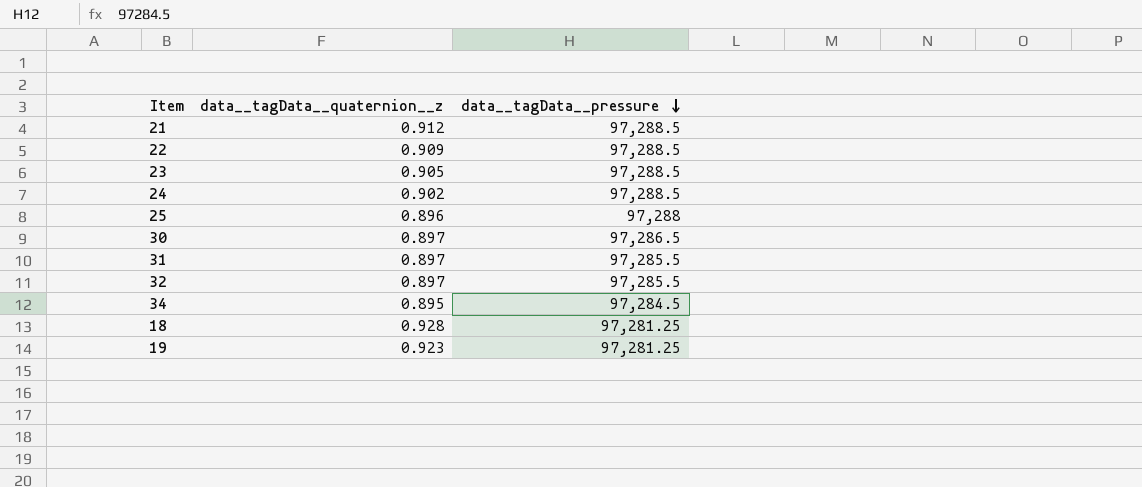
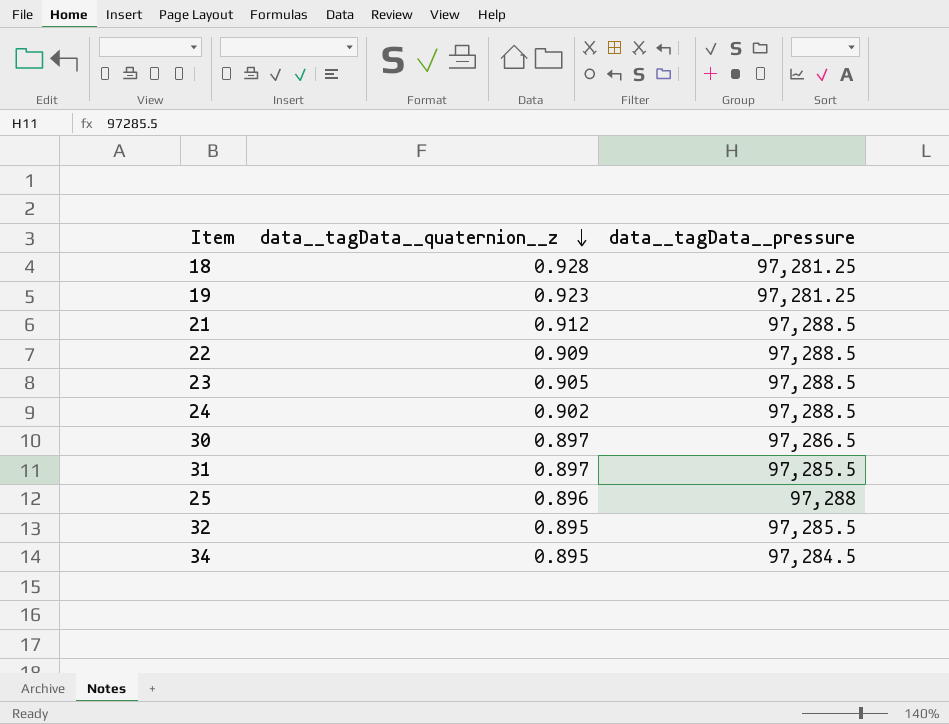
row order: data__tagData__pressure descending -> data__tagData__quaternion__z descending
32 | data__tagData__quaternion__z: 0.897 -> 0.895

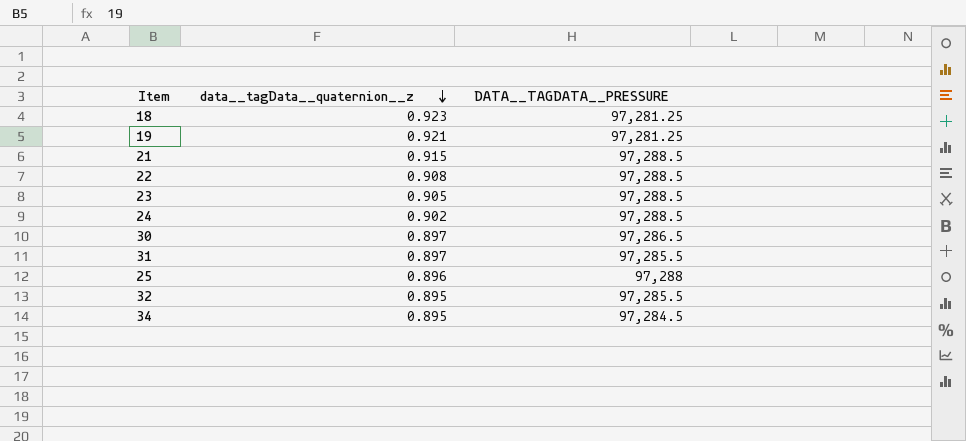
column name: data__tagData__pressure -> DATA__TAGDATA__PRESSURE
18 | data__tagData__quaternion__z: 0.928 -> 0.923
19 | data__tagData__quaternion__z: 0.923 -> 0.921
21 | data__tagData__quaternion__z: 0.912 -> 0.915
22 | data__tagData__quaternion__z: 0.909 -> 0.908

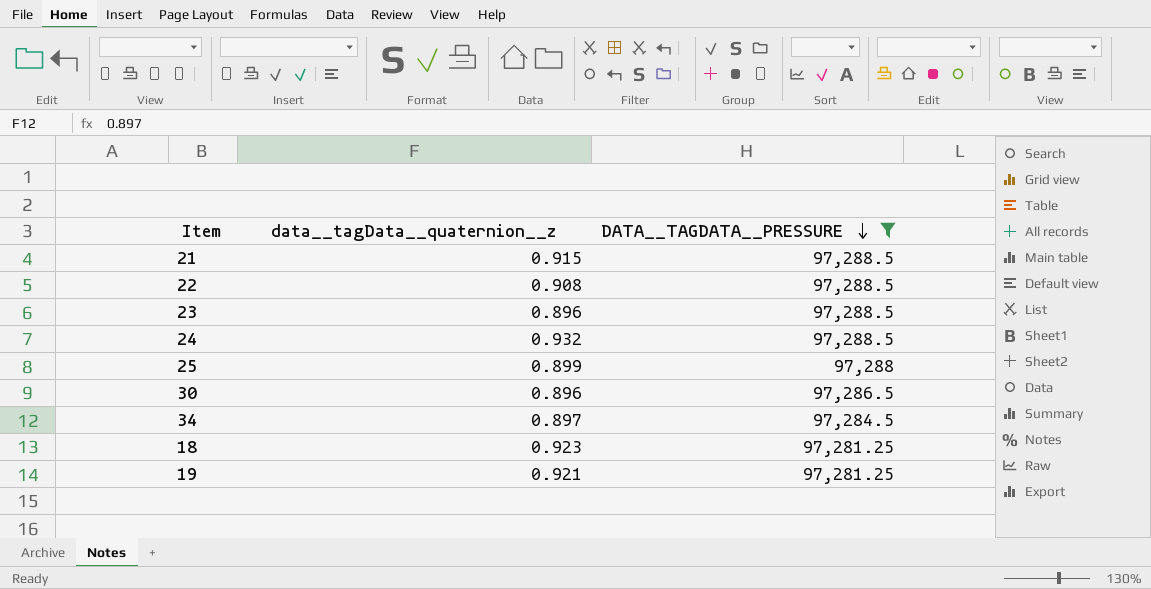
filter: none -> DATA__TAGDATA__PRESSURE != 97,285.5
row order: data__tagData__quaternion__z descending -> DATA__TAGDATA__PRESSURE descending
23 | data__tagData__quaternion__z: 0.905 -> 0.896
24 | data__tagData__quaternion__z: 0.902 -> 0.932
25 | data__tagData__quaternion__z: 0.896 -> 0.899
30 | data__tagData__quaternion__z: 0.897 -> 0.896
34 | data__tagData__quaternion__z: 0.895 -> 0.897

